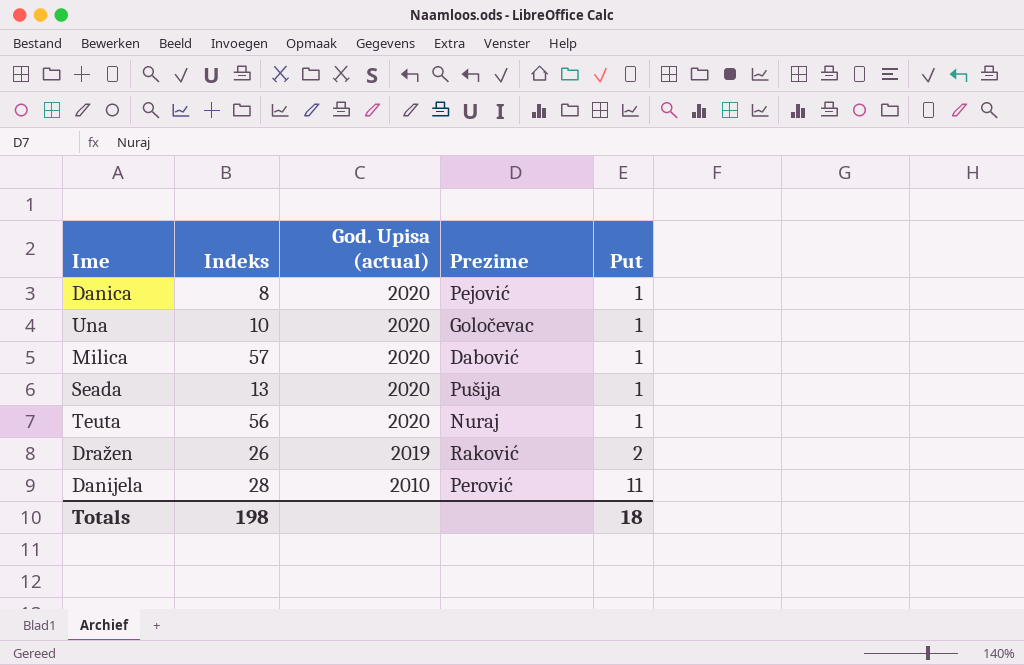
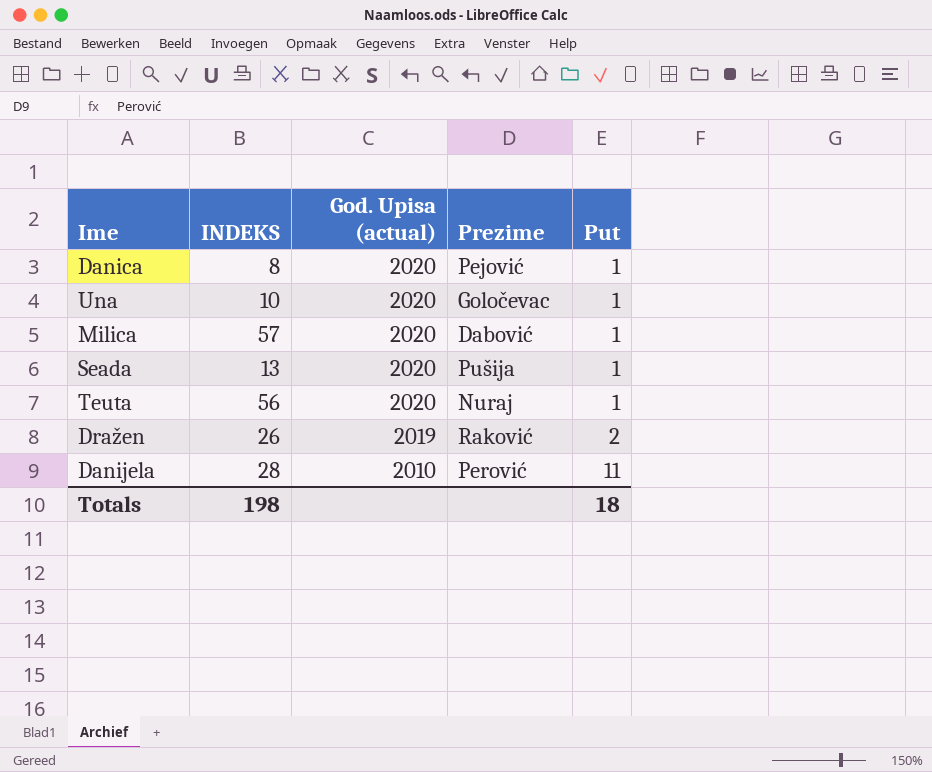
column name: Indeks -> INDEKS

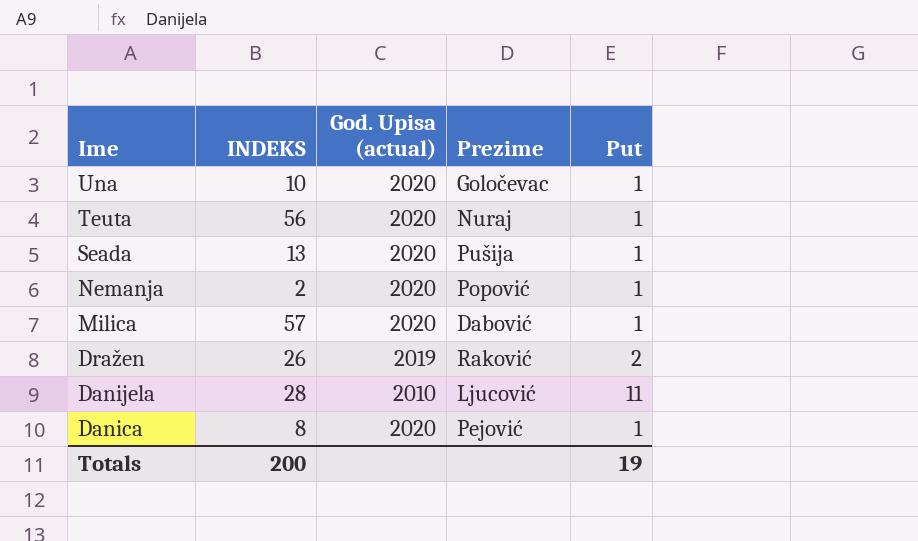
row order: God. Upisa (actual) descending -> Ime descending
row Nemanja: none -> 2 | 2020 | Popović | 1
Danijela | Prezime: Perović -> Ljucović
Totals | INDEKS: 198 -> 200
Totals | Put: 18 -> 19

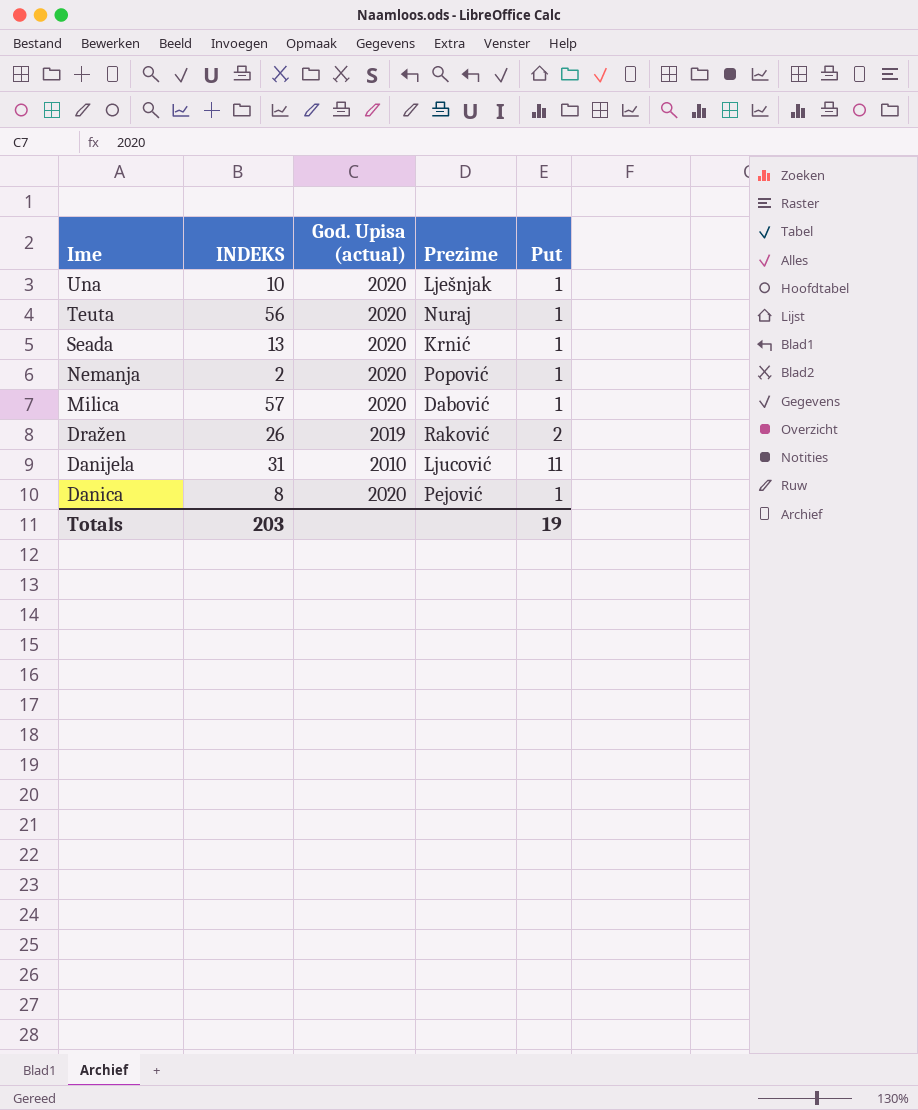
Una | Prezime: Goločevac -> Lješnjak
Seada | Prezime: Pušija -> Krnić
Danijela | INDEKS: 28 -> 31
Totals | INDEKS: 200 -> 203

